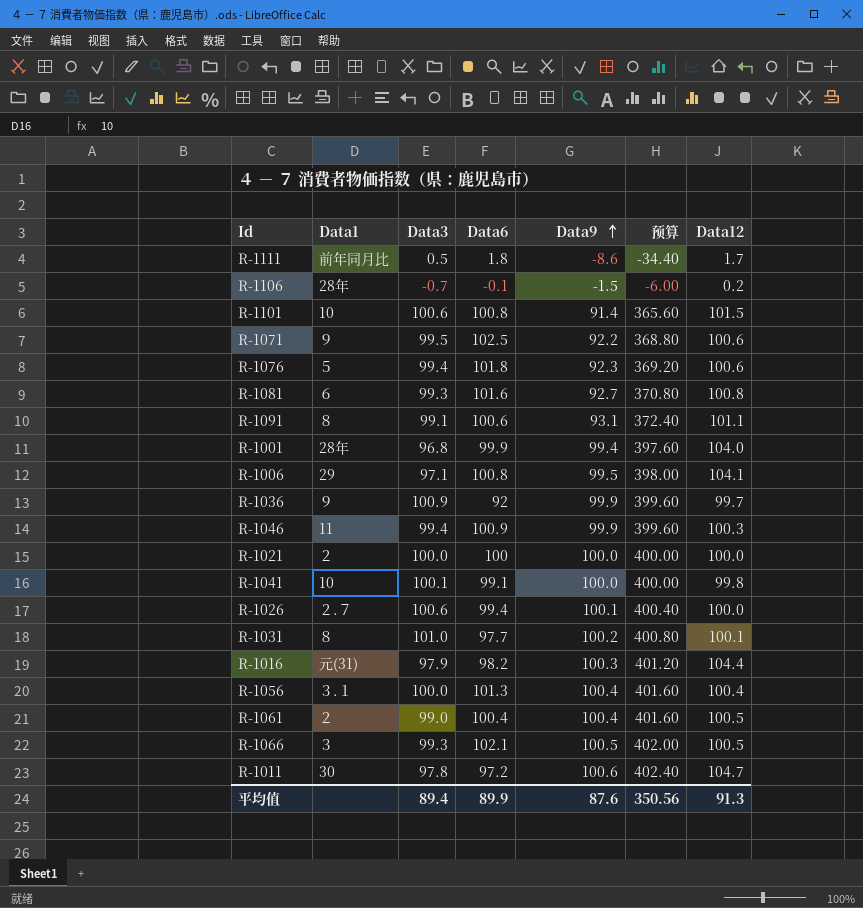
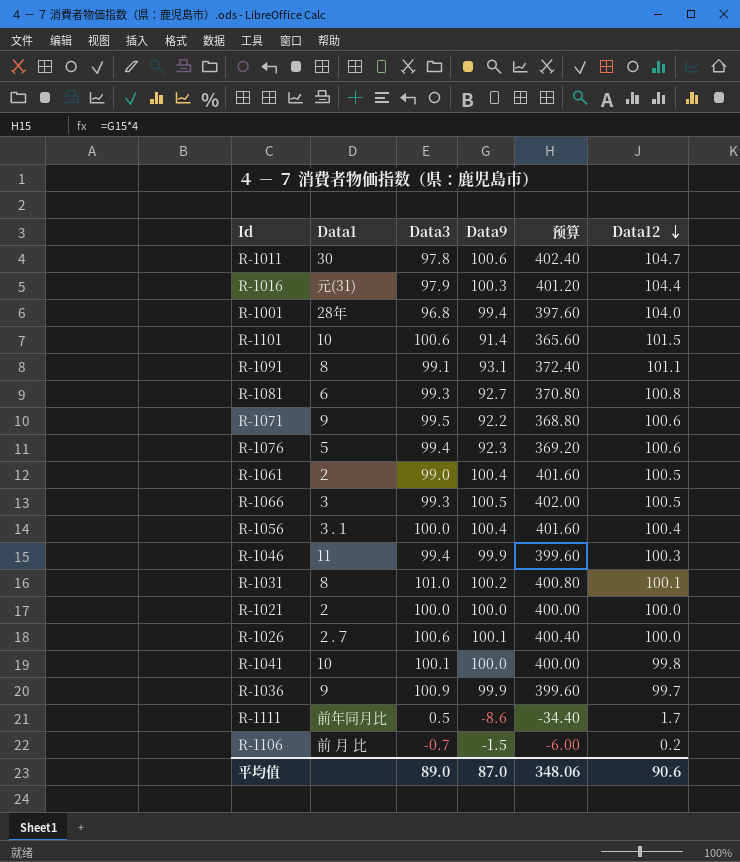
row order: Data9 ascending -> Data12 descending
column Data6 | position: 4 -> none
row R-1006: 29 | 97.1 | 100.8 | 99.5 | 398.00 | 104.1 -> none
R-1106 | Data1: 28年 -> 前 月 比
平均值 | Data3: 89.4 -> 89.0
平均值 | Data9: 87.6 -> 87.0
平均值 | 预算: 350.56 -> 348.06
平均值 | Data12: 91.3 -> 90.6

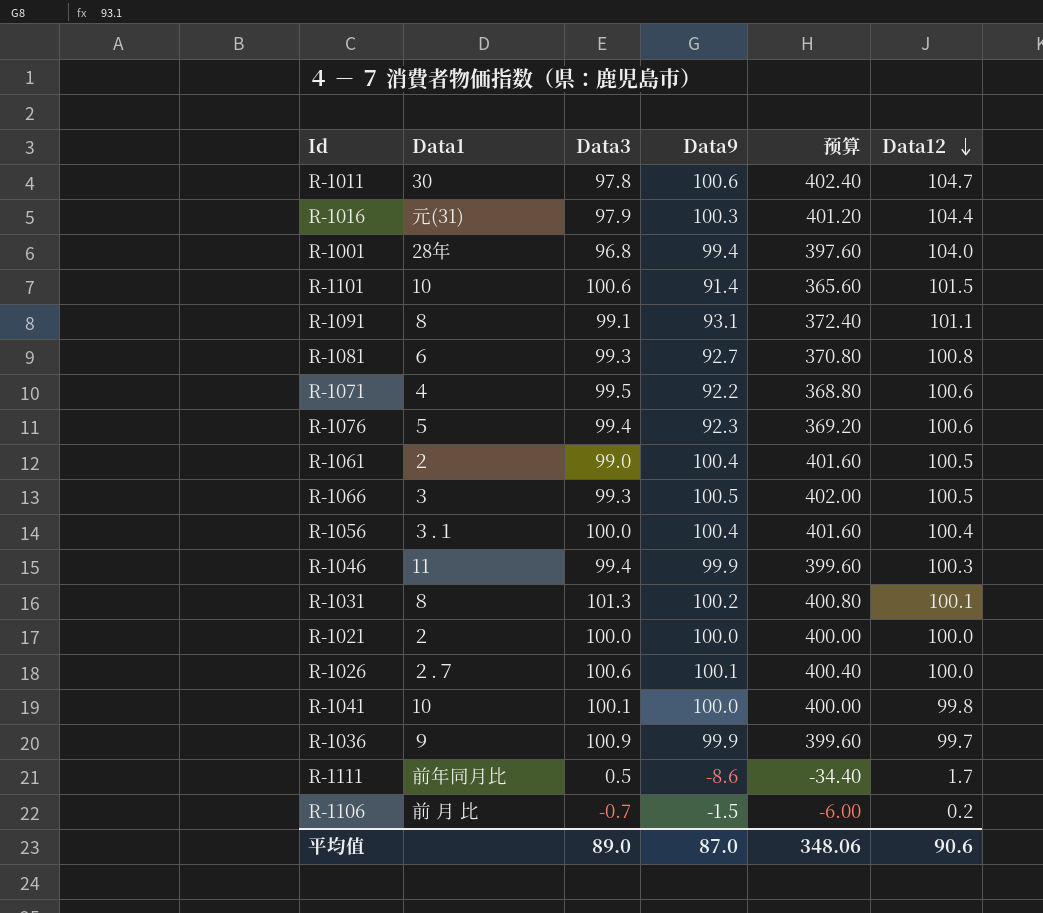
R-1071 | Data1: ９ -> ４
R-1031 | Data3: 101.0 -> 101.3

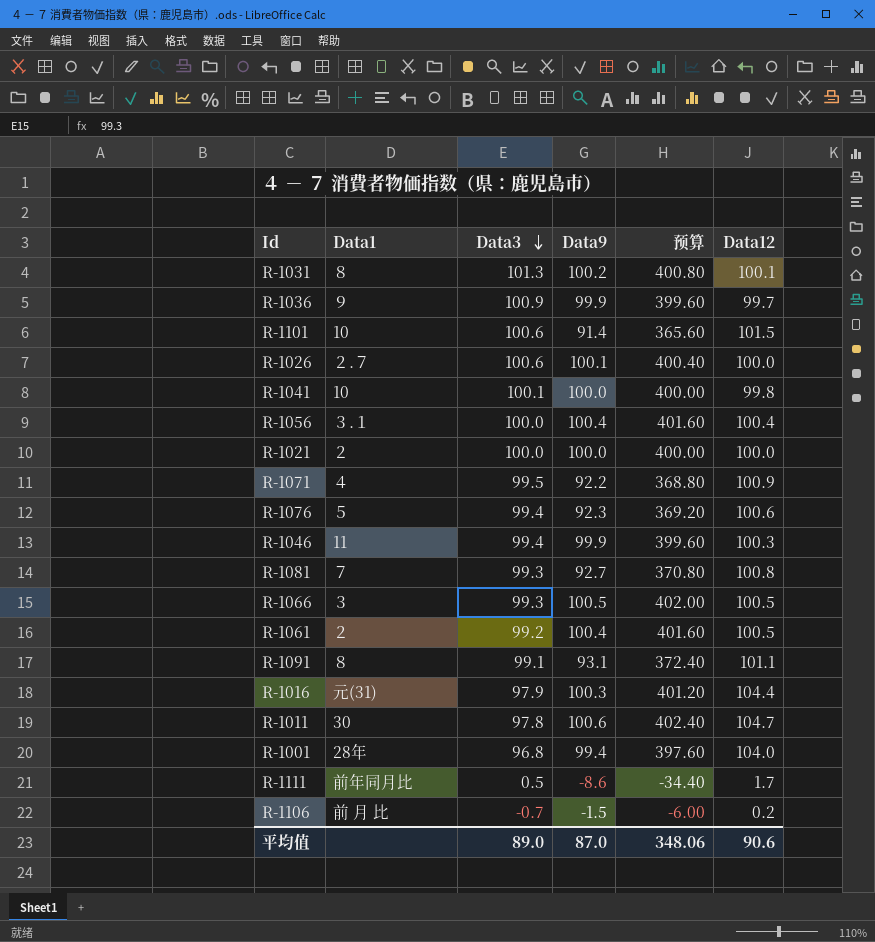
row order: Data12 descending -> Data3 descending
R-1071 | Data12: 100.6 -> 100.9
R-1081 | Data1: ６ -> ７
R-1061 | Data3: 99.0 -> 99.2

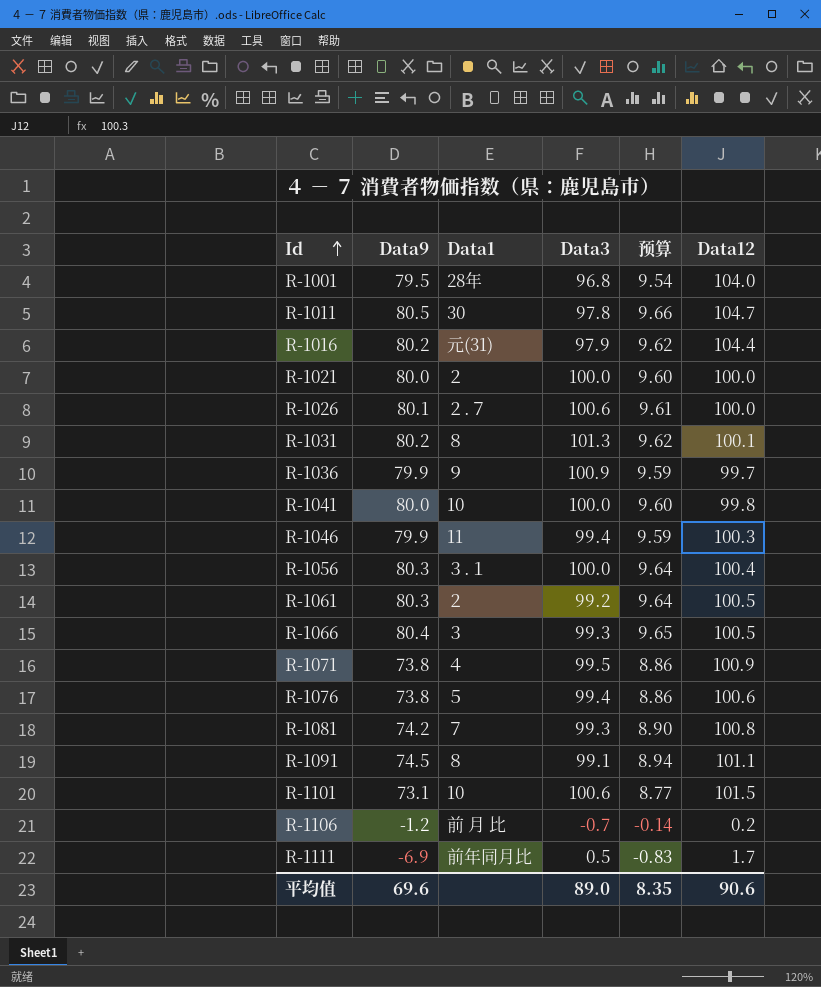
row order: Data3 descending -> Id ascending
column Data9 | position: 4 -> 2
column 预算 | formula: [Data9] * 4 -> [Data9] * 0.12
R-1001 | Data9: 99.4 -> 79.5
R-1011 | Data9: 100.6 -> 80.5
R-1016 | Data9: 100.3 -> 80.2
R-1021 | Data9: 100.0 -> 80.0
R-1026 | Data9: 100.1 -> 80.1
R-1031 | Data9: 100.2 -> 80.2
R-1036 | Data9: 99.9 -> 79.9
R-1041 | Data9: 100.0 -> 80.0
R-1041 | Data3: 100.1 -> 100.0
R-1046 | Data9: 99.9 -> 79.9
R-1056 | Data9: 100.4 -> 80.3
R-1061 | Data9: 100.4 -> 80.3
R-1066 | Data9: 100.5 -> 80.4
R-1071 | Data9: 92.2 -> 73.8
R-1076 | Data9: 92.3 -> 73.8
R-1081 | Data9: 92.7 -> 74.2
R-1091 | Data9: 93.1 -> 74.5
R-1101 | Data9: 91.4 -> 73.1
R-1106 | Data9: -1.5 -> -1.2
R-1111 | Data9: -8.6 -> -6.9
平均值 | Data9: 87.0 -> 69.6
平均值 | 预算: 348.06 -> 8.35

